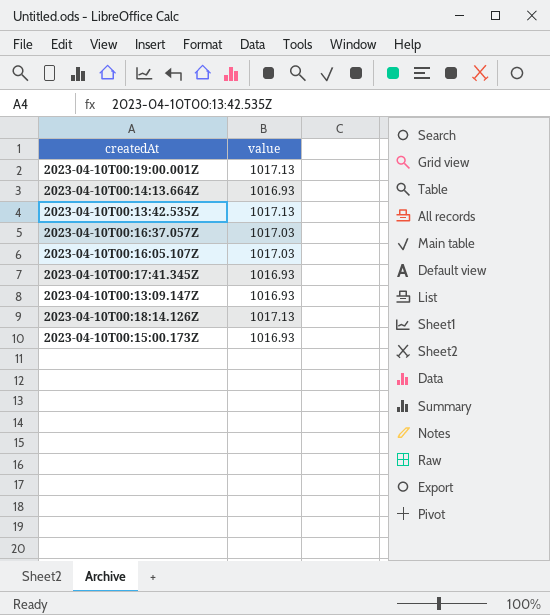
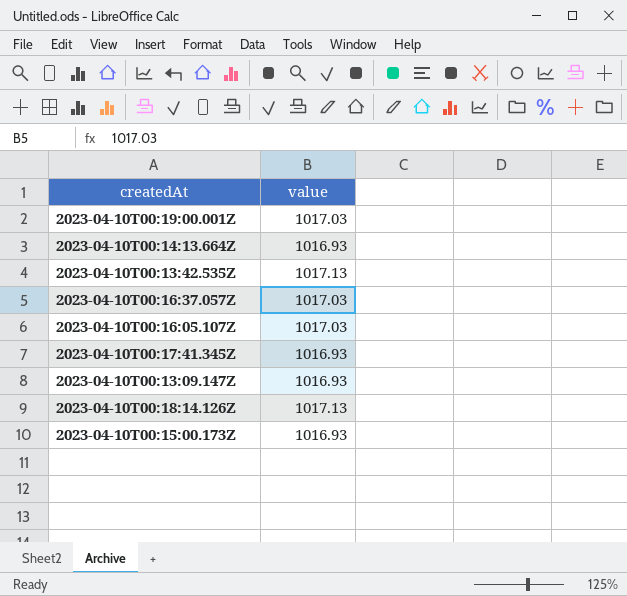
2023-04-10T00:19:00.001Z | value: 1017.13 -> 1017.03

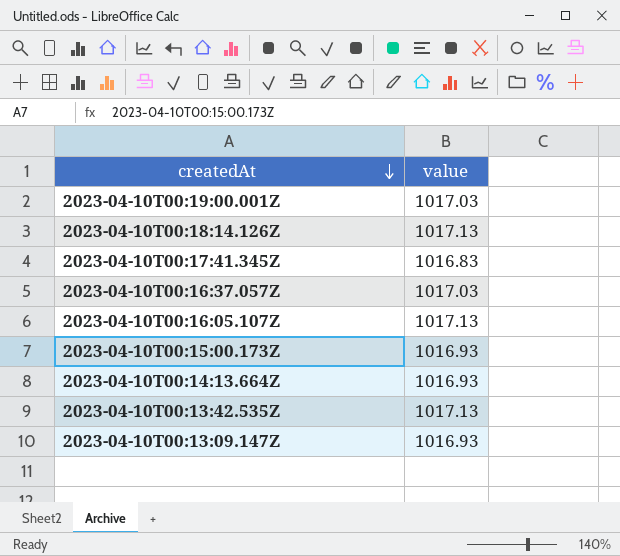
row order: none -> createdAt descending
2023-04-10T00:17:41.345Z | value: 1016.93 -> 1016.83
2023-04-10T00:16:05.107Z | value: 1017.03 -> 1017.13

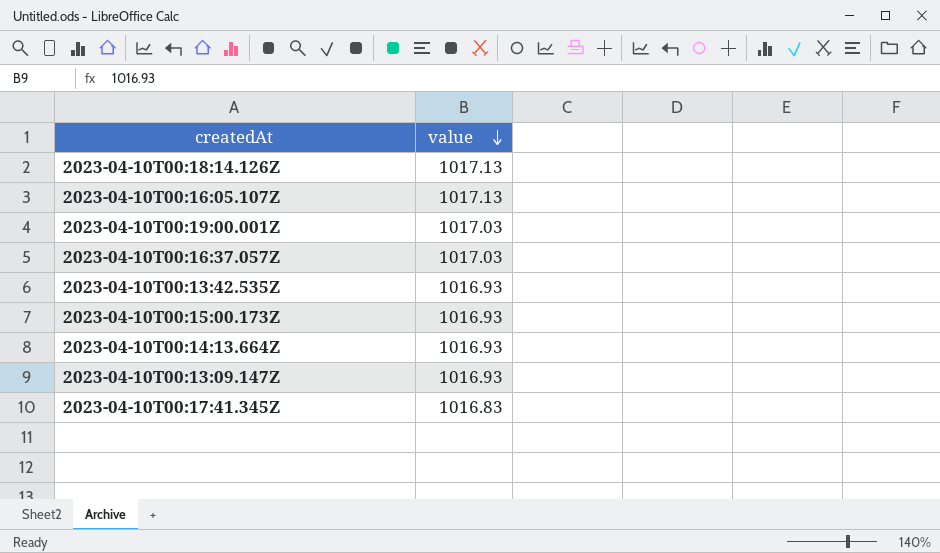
row order: createdAt descending -> value descending
2023-04-10T00:13:42.535Z | value: 1017.13 -> 1016.93

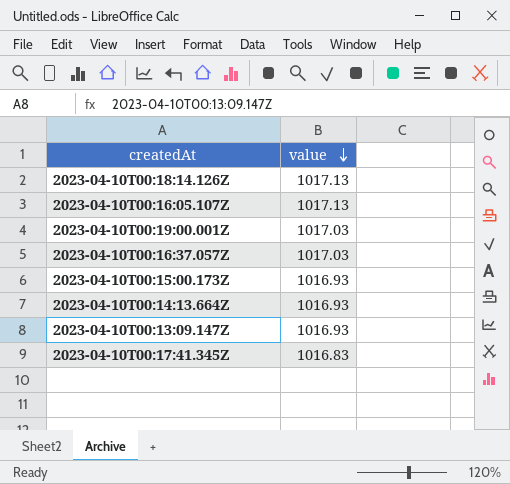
row 2023-04-10T00:13:42.535Z: 1016.93 -> none

